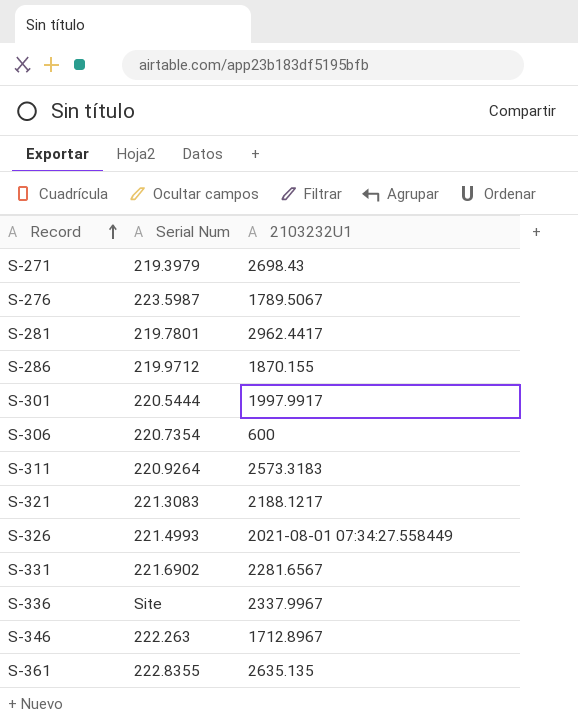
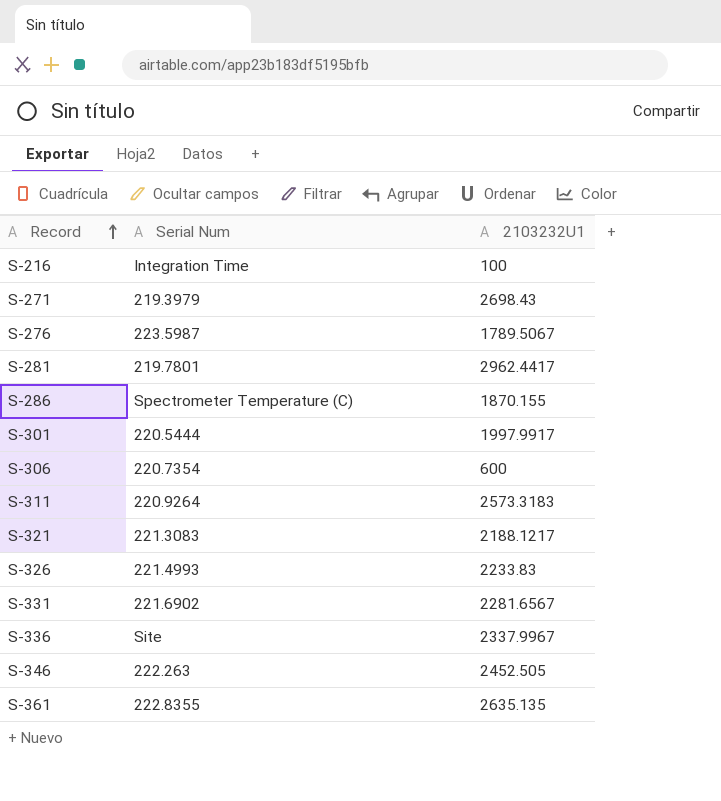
row S-216: none -> Integration Time | 100
S-286 | Serial Num: 219.9712 -> Spectrometer Temperature (C)
S-326 | 2103232U1: 2021-08-01 07:34:27.558449 -> 2233.83
S-346 | 2103232U1: 1712.8967 -> 2452.505

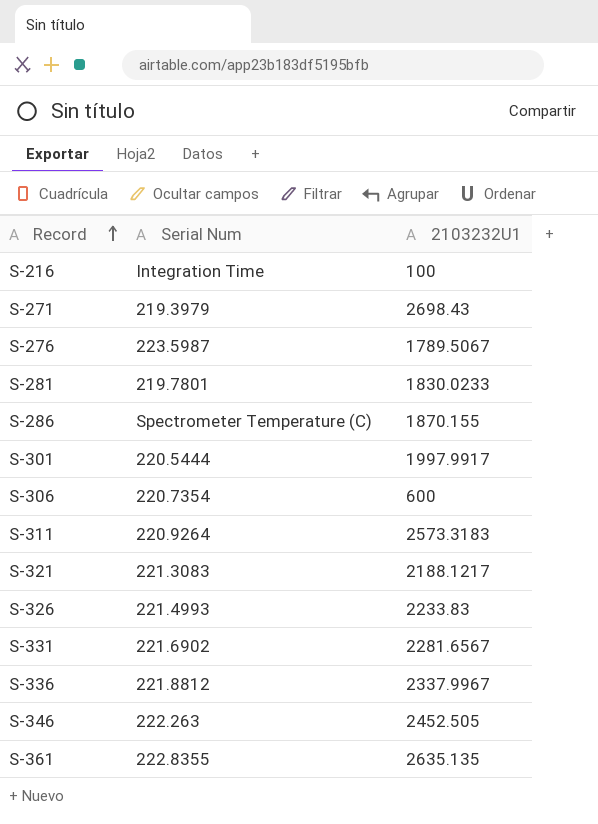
S-281 | 2103232U1: 2962.4417 -> 1830.0233
S-336 | Serial Num: Site -> 221.8812

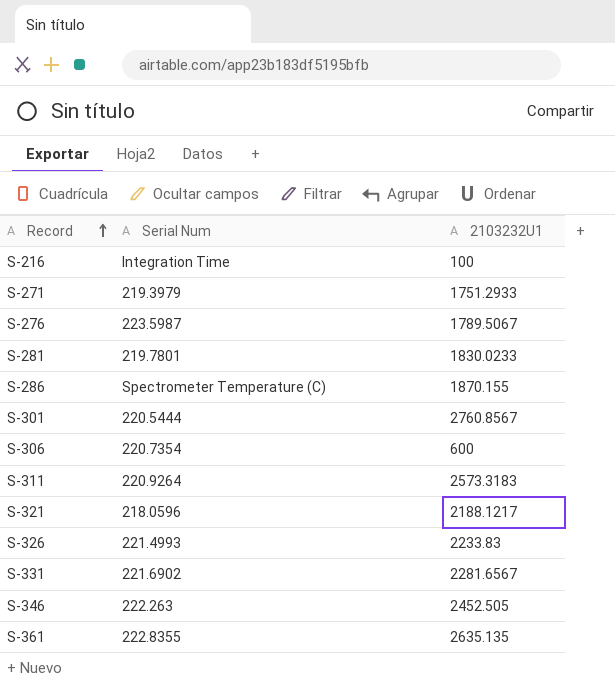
row S-336: 221.8812 | 2337.9967 -> none
S-271 | 2103232U1: 2698.43 -> 1751.2933
S-301 | 2103232U1: 1997.9917 -> 2760.8567
S-321 | Serial Num: 221.3083 -> 218.0596

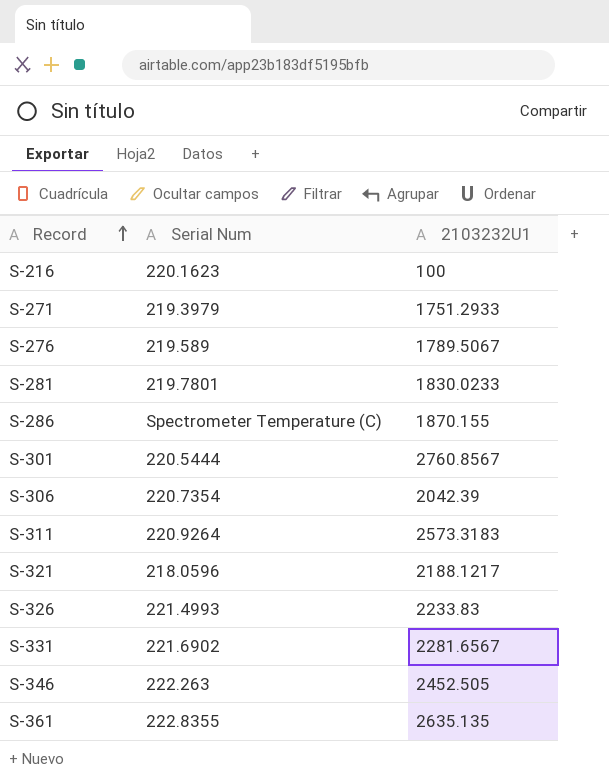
S-216 | Serial Num: Integration Time -> 220.1623
S-276 | Serial Num: 223.5987 -> 219.589
S-306 | 2103232U1: 600 -> 2042.39

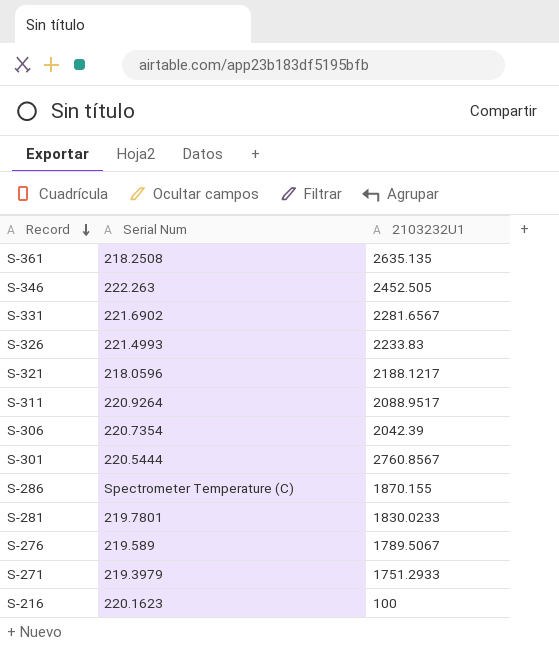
row order: Record ascending -> Record descending
S-361 | Serial Num: 222.8355 -> 218.2508
S-311 | 2103232U1: 2573.3183 -> 2088.9517

